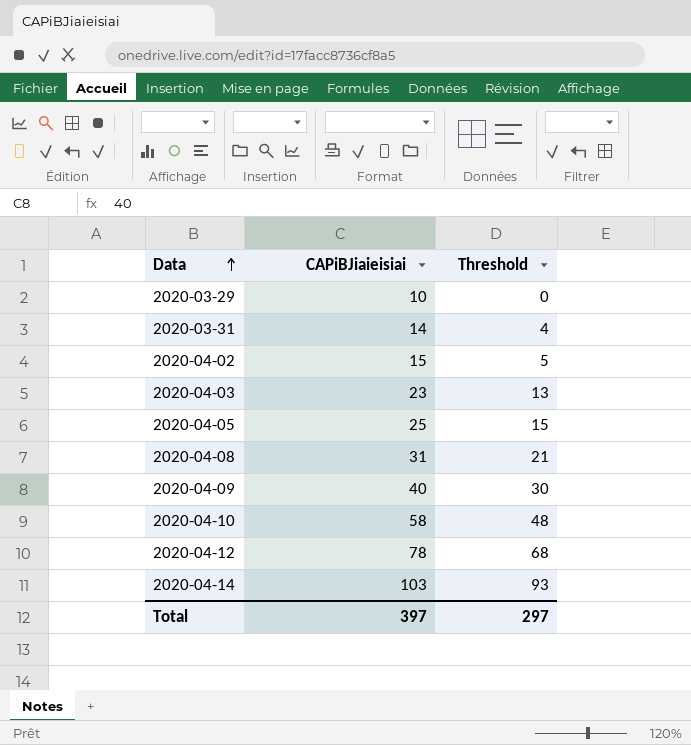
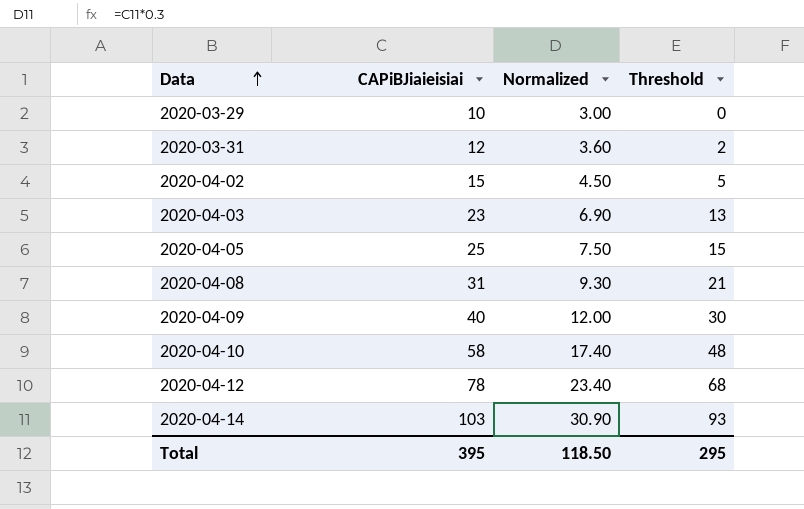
column Normalized | formula: none -> [CAPiBJiaieisiai] * 0.3
2020-03-31 | CAPiBJiaieisiai: 14 -> 12
2020-03-31 | Threshold: 4 -> 2
Total | CAPiBJiaieisiai: 397 -> 395
Total | Threshold: 297 -> 295

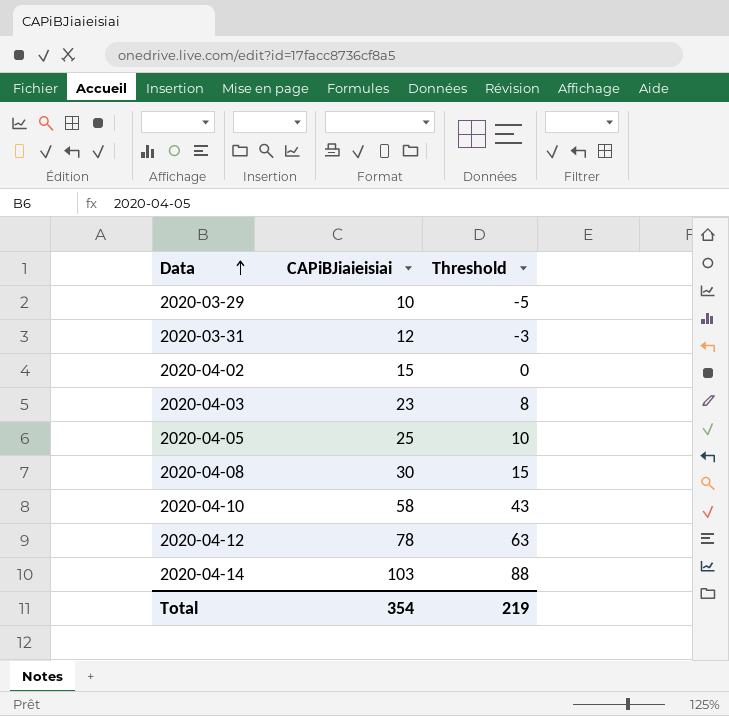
column Normalized | formula: [CAPiBJiaieisiai] * 0.3 -> none
column Threshold | formula: [CAPiBJiaieisiai] - 10 -> [CAPiBJiaieisiai] - 15
row 2020-04-09: 40 | 12.00 | 30 -> none
2020-04-08 | CAPiBJiaieisiai: 31 -> 30
Total | CAPiBJiaieisiai: 395 -> 354
Total | Threshold: 295 -> 219

